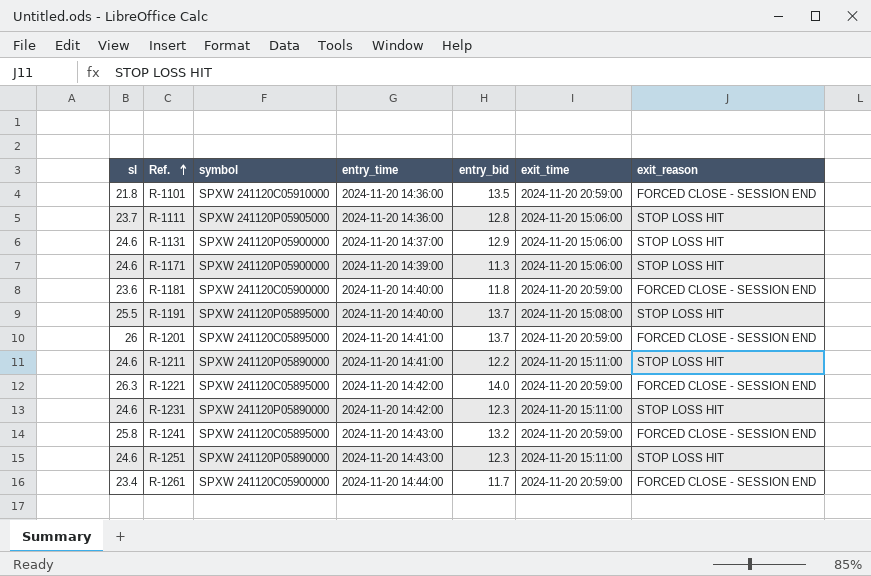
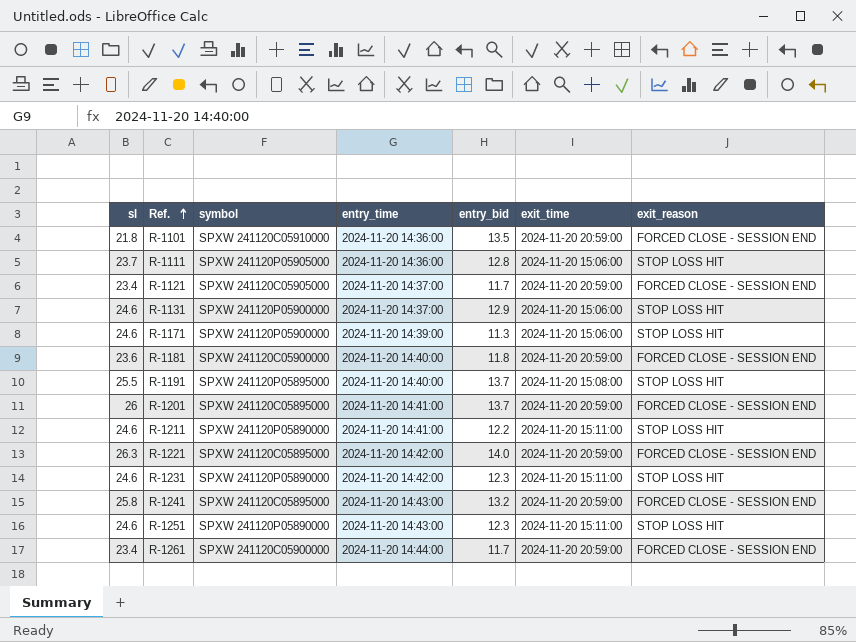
row R-1121: none -> 23.4 | SPXW 241120C05905000 | 2024-11-20 14:37:00 | 11.7 | 2024-11-20 20:59:00 | FORCED CLOSE - SESSION END

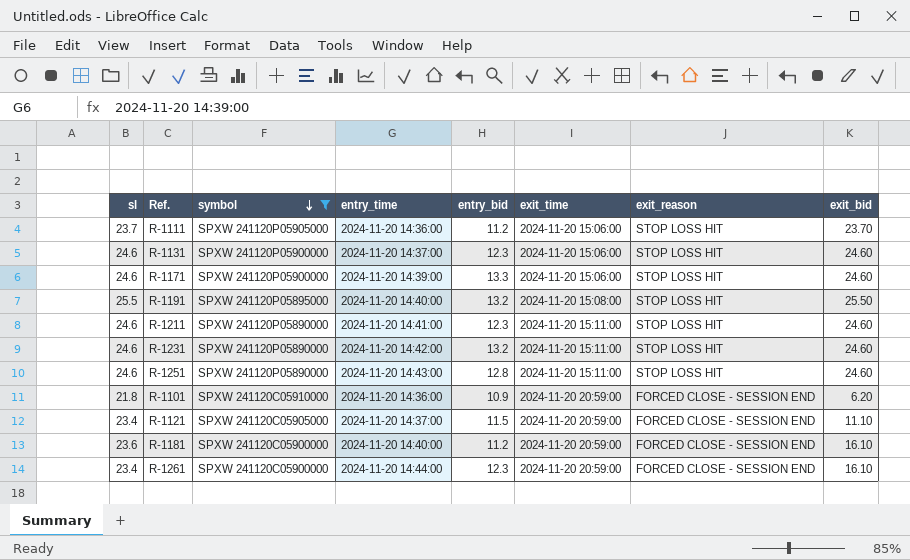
filter: none -> symbol != SPXW 241120C05895000
row order: Ref. ascending -> symbol descending
column exit_bid | position: none -> 8
R-1111 | entry_bid: 12.8 -> 11.2
R-1131 | entry_bid: 12.9 -> 12.3
R-1171 | entry_bid: 11.3 -> 13.3
R-1191 | entry_bid: 13.7 -> 13.2
R-1211 | entry_bid: 12.2 -> 12.3
R-1231 | entry_bid: 12.3 -> 13.2
R-1251 | entry_bid: 12.3 -> 12.8
R-1101 | entry_bid: 13.5 -> 10.9
R-1121 | entry_bid: 11.7 -> 11.5
R-1181 | entry_bid: 11.8 -> 11.2
R-1261 | entry_bid: 11.7 -> 12.3

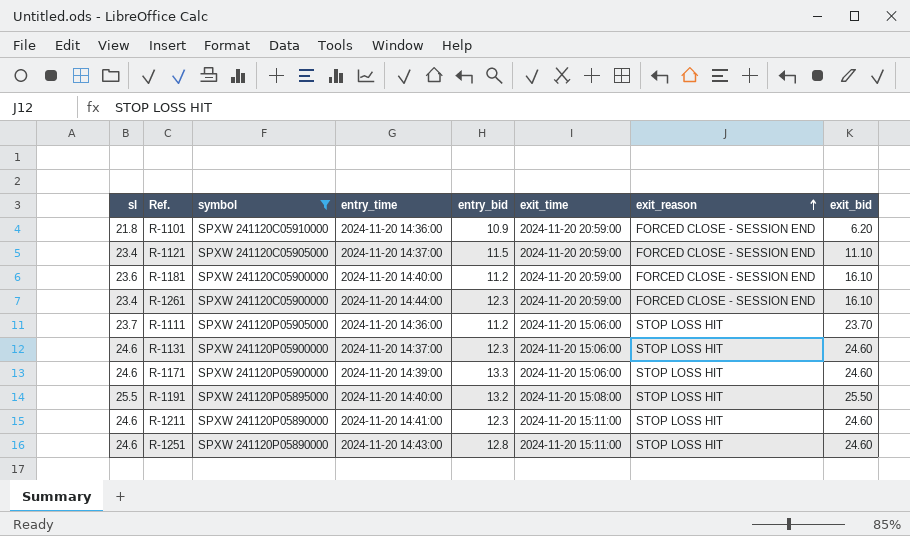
row order: symbol descending -> exit_reason ascending
row R-1231: 24.6 | SPXW 241120P05890000 | 2024-11-20 14:42:00 | 13.2 | 2024-11-20 15:11:00 | STOP LOSS HIT | 24.60 -> none

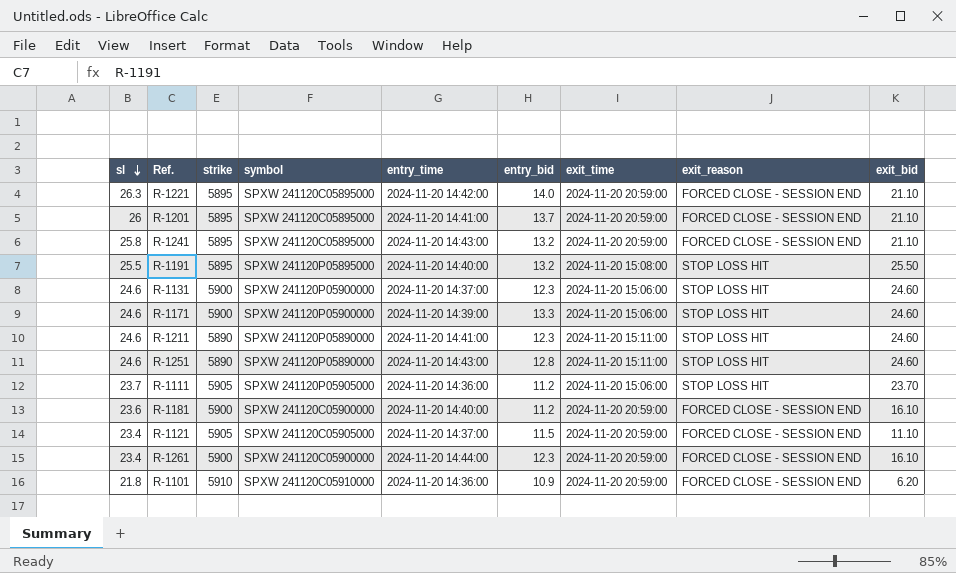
filter: symbol != SPXW 241120C05895000 -> none
row order: exit_reason ascending -> sl descending
column strike | position: none -> 3

